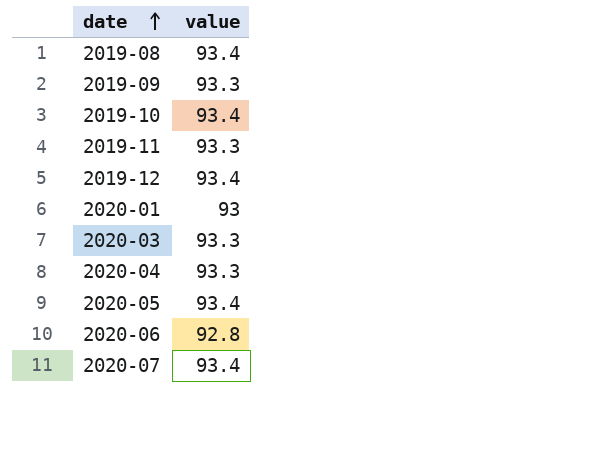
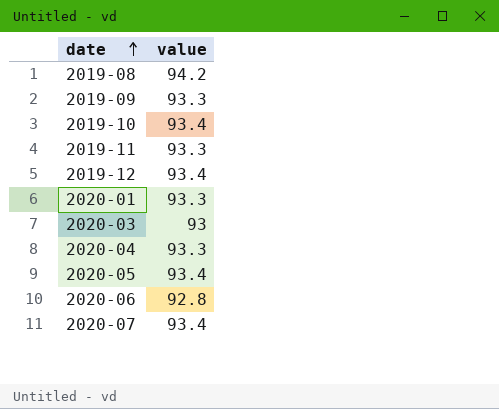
2019-08 | value: 93.4 -> 94.2
2020-01 | value: 93 -> 93.3
2020-03 | value: 93.3 -> 93

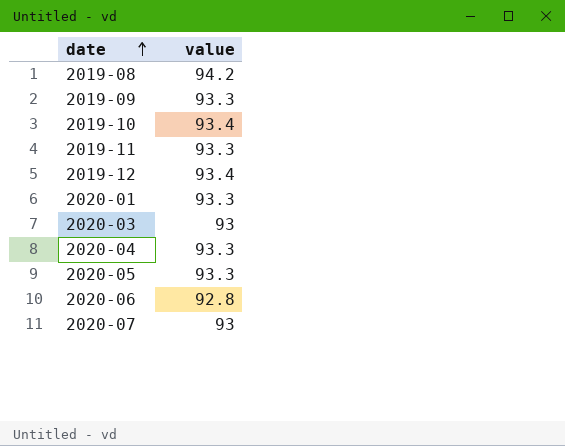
2020-05 | value: 93.4 -> 93.3
2020-07 | value: 93.4 -> 93

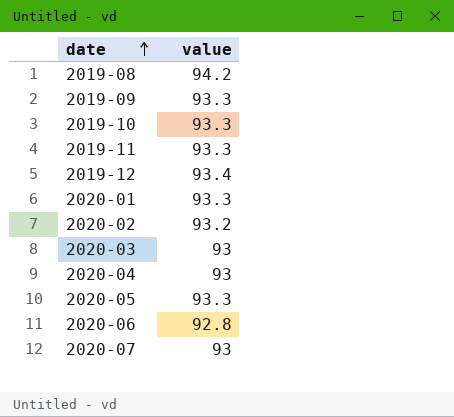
2019-10 | value: 93.4 -> 93.3
row 2020-02: none -> 93.2
2020-04 | value: 93.3 -> 93

